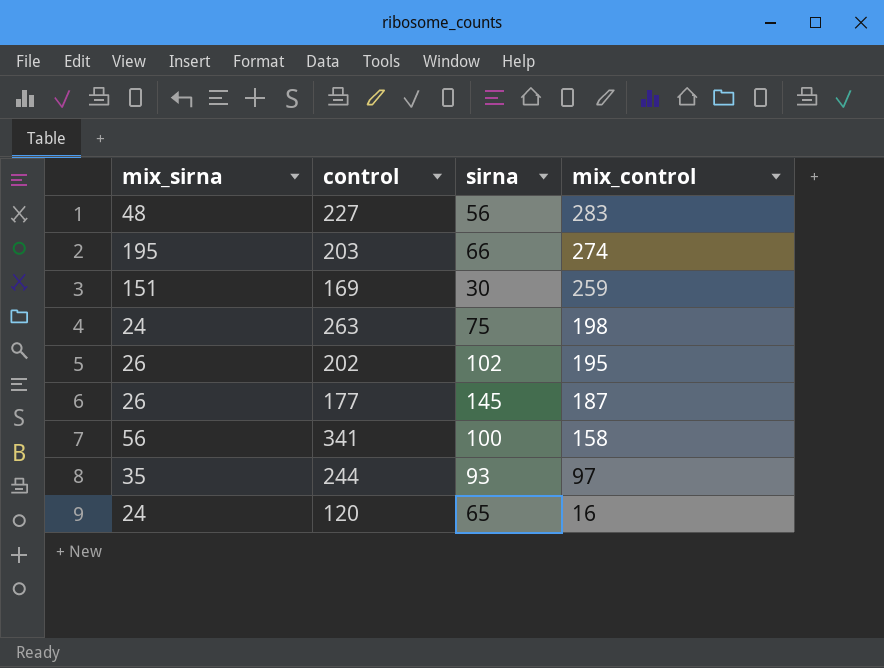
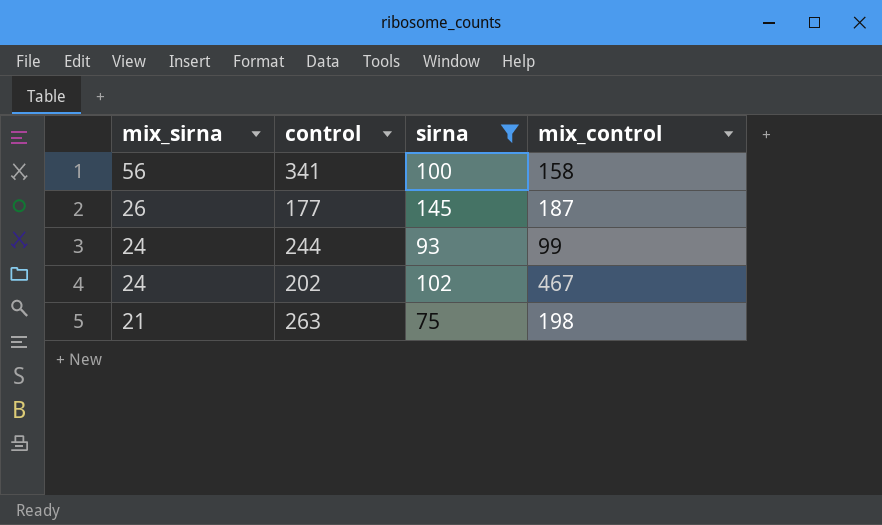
filter: none -> sirna >= 75
row order: mix_control descending -> mix_sirna descending
244 | mix_sirna: 35 -> 24
244 | mix_control: 97 -> 99
202 | mix_sirna: 26 -> 24
202 | mix_control: 195 -> 467
263 | mix_sirna: 24 -> 21

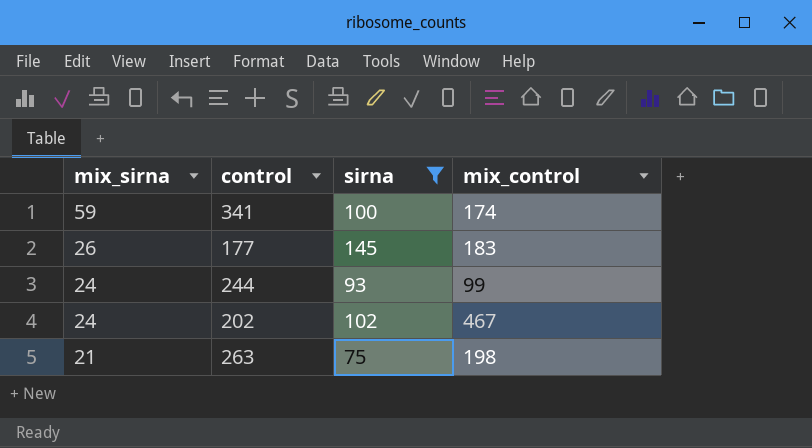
341 | mix_sirna: 56 -> 59
341 | mix_control: 158 -> 174
177 | mix_control: 187 -> 183

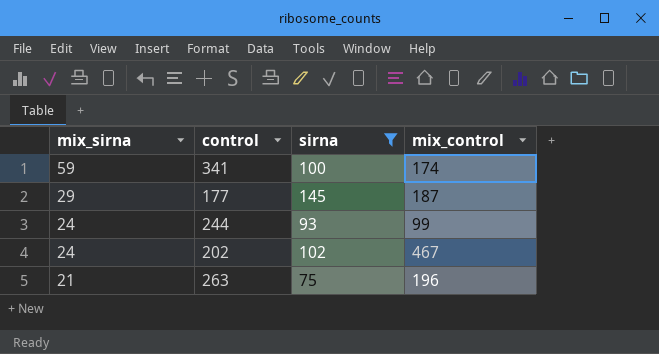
177 | mix_sirna: 26 -> 29
177 | mix_control: 183 -> 187
263 | mix_control: 198 -> 196

